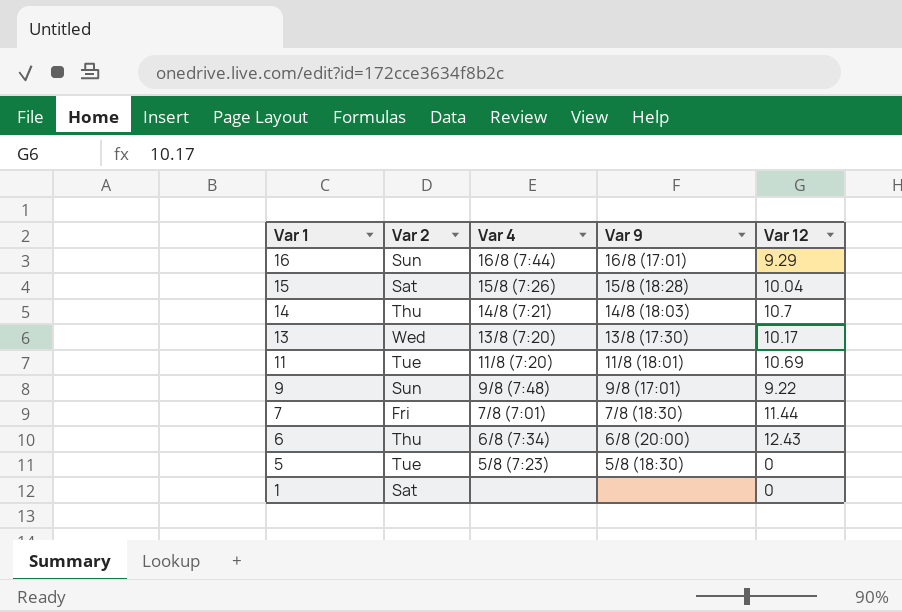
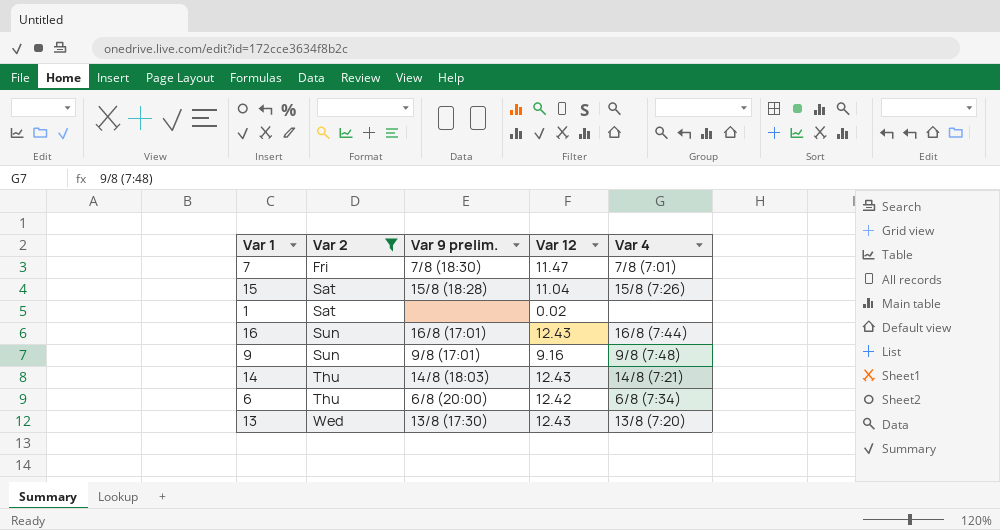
filter: none -> Var 2 != Tue
row order: Var 1 descending -> Var 2 ascending
column name: Var 9 -> Var 9 prelim.
column Var 4 | position: 3 -> 5
7 | Var 12: 11.44 -> 11.47
15 | Var 12: 10.04 -> 11.04
1 | Var 12: 0 -> 0.02
16 | Var 12: 9.29 -> 12.43
9 | Var 12: 9.22 -> 9.16
14 | Var 12: 10.7 -> 12.43
6 | Var 12: 12.43 -> 12.42
13 | Var 12: 10.17 -> 12.43

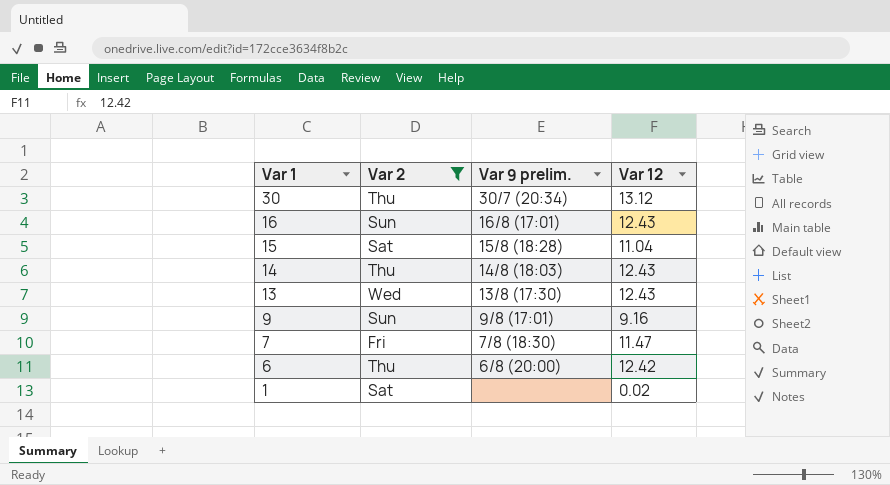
row order: Var 2 ascending -> Var 1 descending
column Var 4 | position: 5 -> none
row 30: none -> Thu | 30/7 (20:34) | 13.12

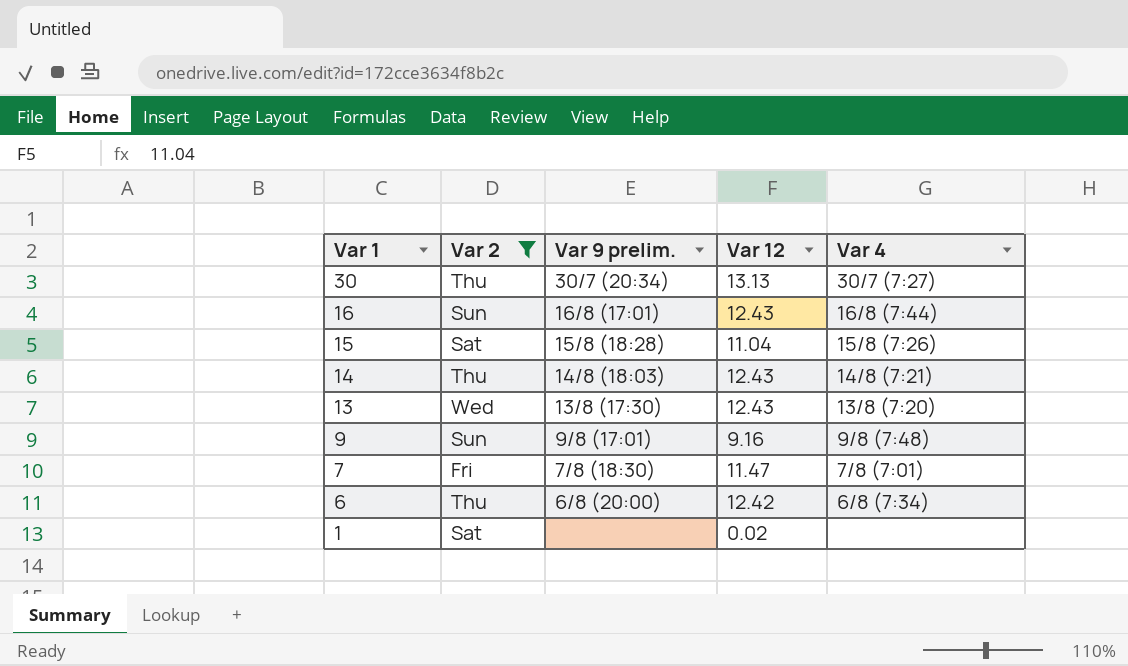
column Var 4 | position: none -> 5
30 | Var 12: 13.12 -> 13.13

